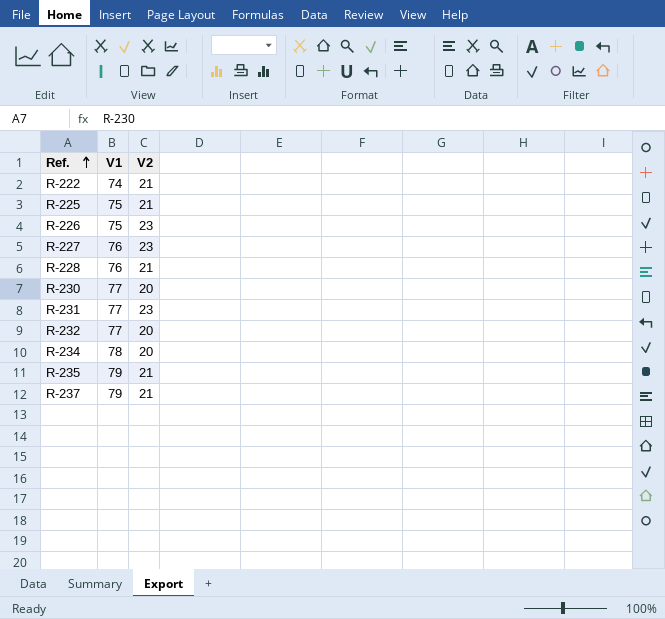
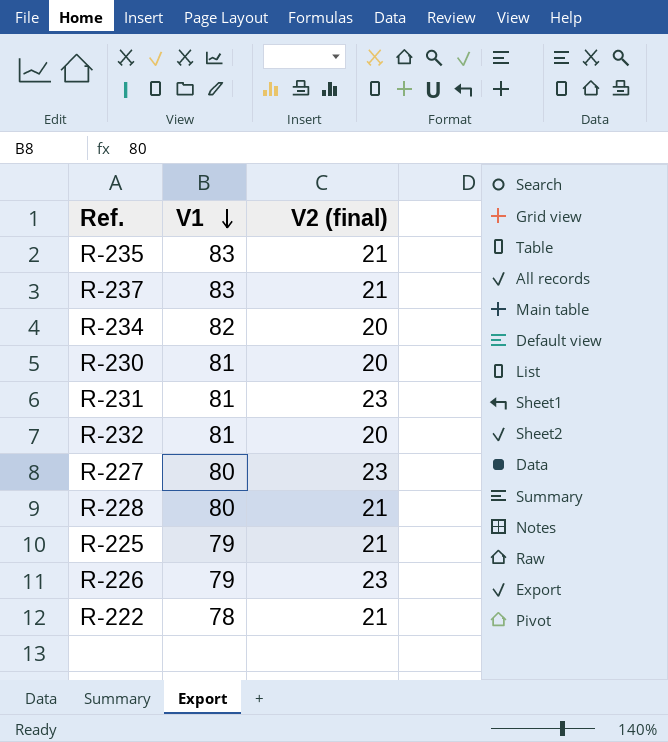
row order: Ref. ascending -> V1 descending
column name: V2 -> V2 (final)
R-235 | V1: 79 -> 83
R-237 | V1: 79 -> 83
R-234 | V1: 78 -> 82
R-230 | V1: 77 -> 81
R-231 | V1: 77 -> 81
R-232 | V1: 77 -> 81
R-227 | V1: 76 -> 80
R-228 | V1: 76 -> 80
R-225 | V1: 75 -> 79
R-226 | V1: 75 -> 79
R-222 | V1: 74 -> 78

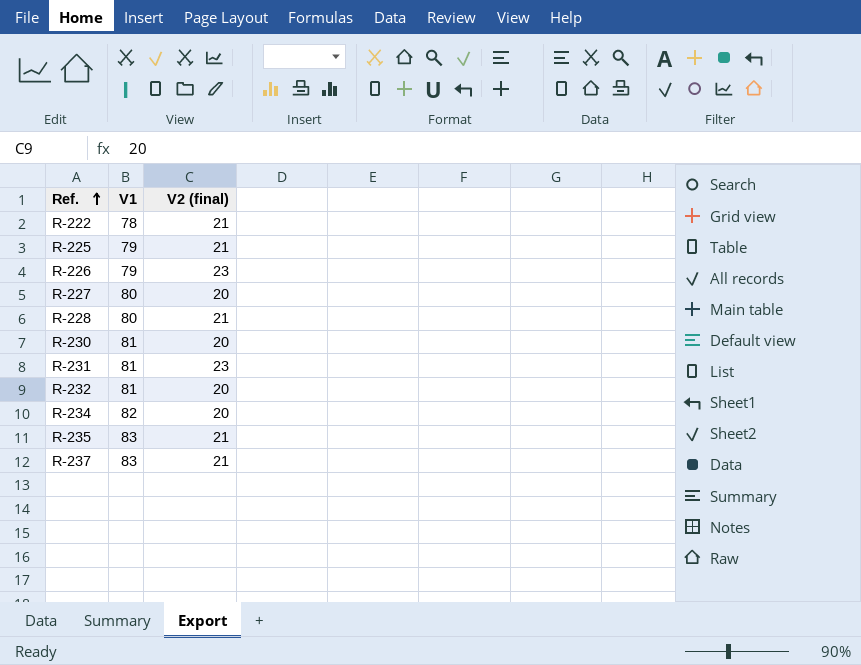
row order: V1 descending -> Ref. ascending
R-227 | V2 (final): 23 -> 20

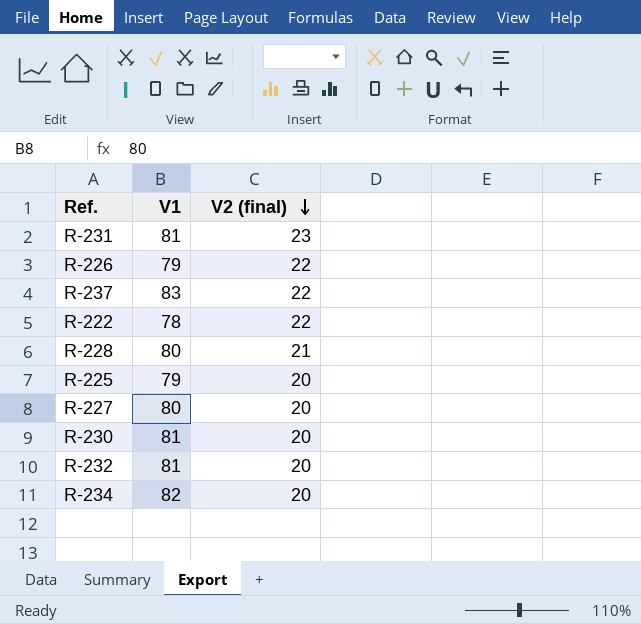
row order: Ref. ascending -> V2 (final) descending
row R-235: 83 | 21 -> none
R-226 | V2 (final): 23 -> 22
R-237 | V2 (final): 21 -> 22
R-222 | V2 (final): 21 -> 22
R-225 | V2 (final): 21 -> 20

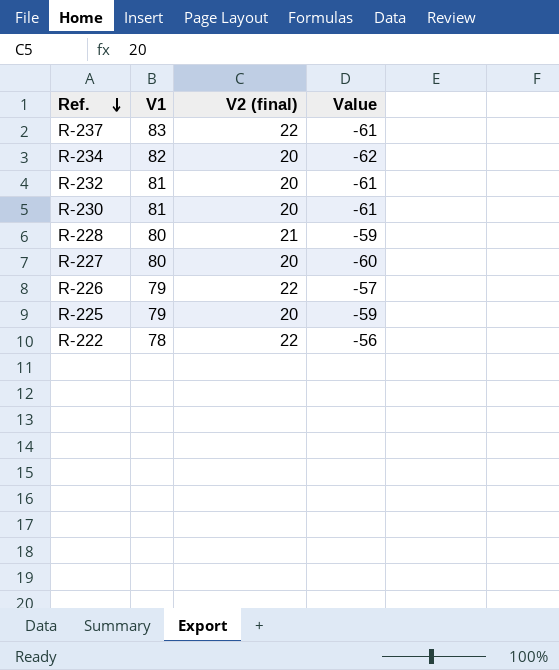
row order: V2 (final) descending -> Ref. descending
column Value | formula: none -> [V2 (final)] - [V1]
row R-231: 81 | 23 -> none

